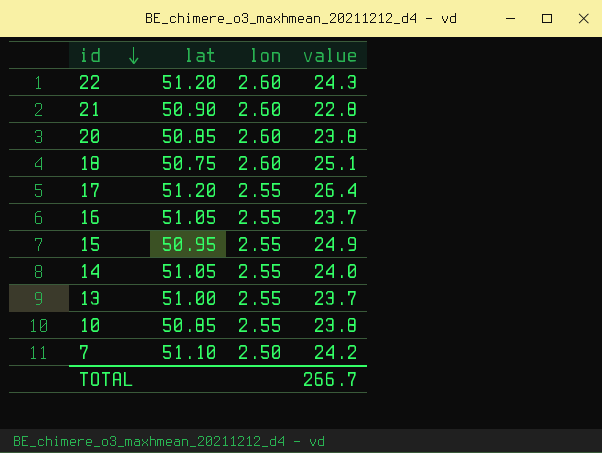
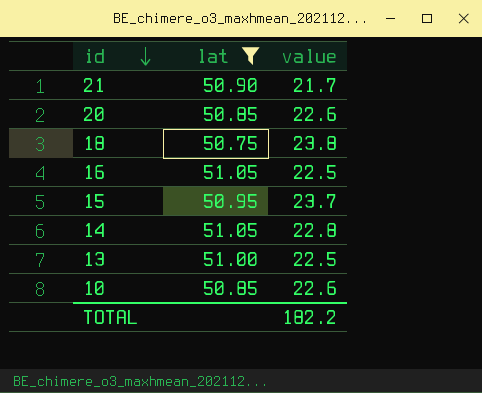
filter: none -> lat <= 51.05
column lon | position: 3 -> none
21 | value: 22.8 -> 21.7
20 | value: 23.8 -> 22.6
18 | value: 25.1 -> 23.8
16 | value: 23.7 -> 22.5
15 | value: 24.9 -> 23.7
14 | value: 24.0 -> 22.8
13 | value: 23.7 -> 22.5
10 | value: 23.8 -> 22.6
TOTAL | value: 266.7 -> 182.2

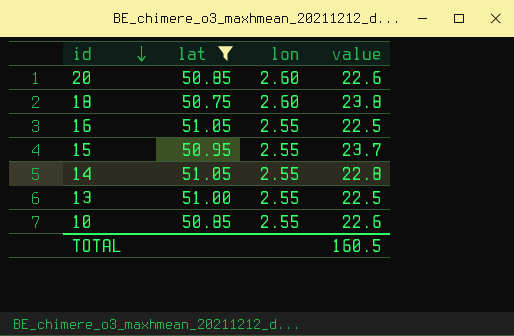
column lon | position: none -> 3
row 21: 50.90 | 21.7 -> none
TOTAL | value: 182.2 -> 160.5

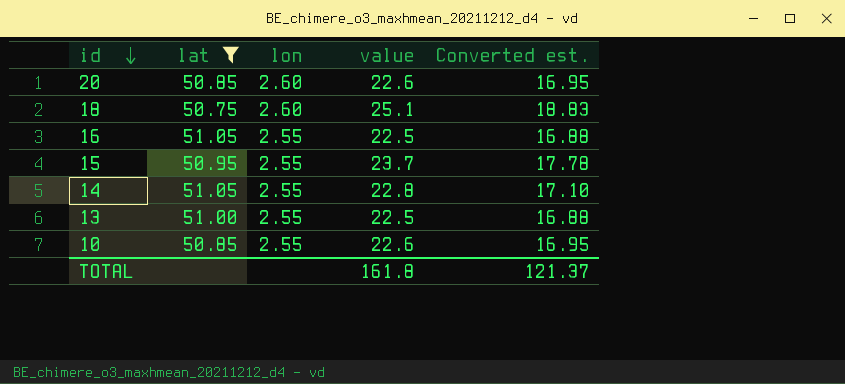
column Converted est. | formula: none -> [value] * 0.75
18 | value: 23.8 -> 25.1
TOTAL | value: 160.5 -> 161.8

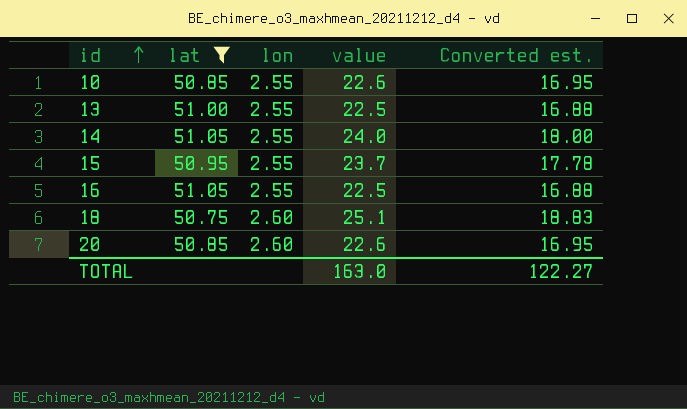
row order: id descending -> id ascending
14 | value: 22.8 -> 24.0
14 | Converted est.: 17.10 -> 18.00
TOTAL | value: 161.8 -> 163.0
TOTAL | Converted est.: 121.37 -> 122.27

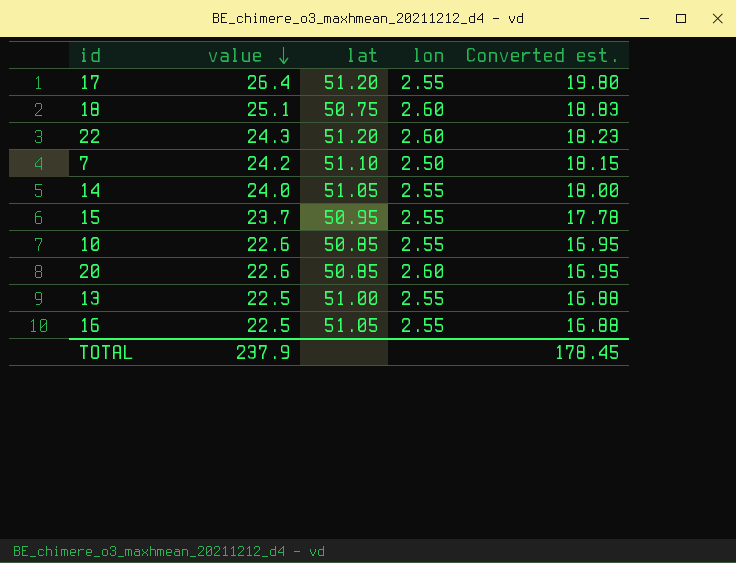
filter: lat <= 51.05 -> none
row order: id ascending -> value descending
column value | position: 4 -> 2
TOTAL | value: 163.0 -> 237.9
TOTAL | Converted est.: 122.27 -> 178.45

